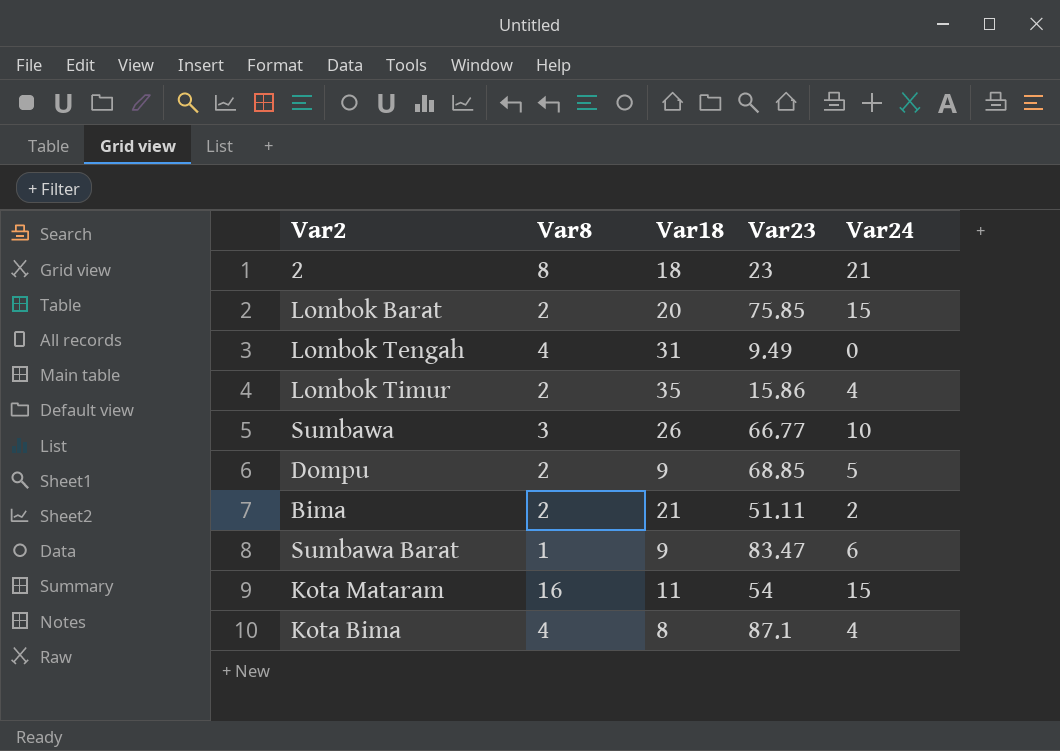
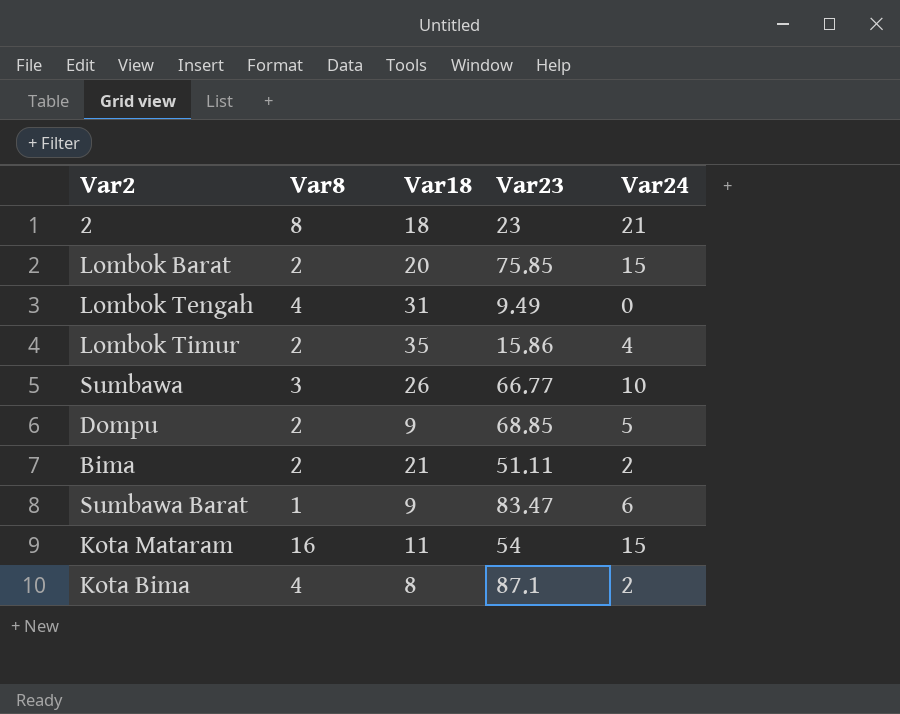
Kota Bima | Var24: 4 -> 2

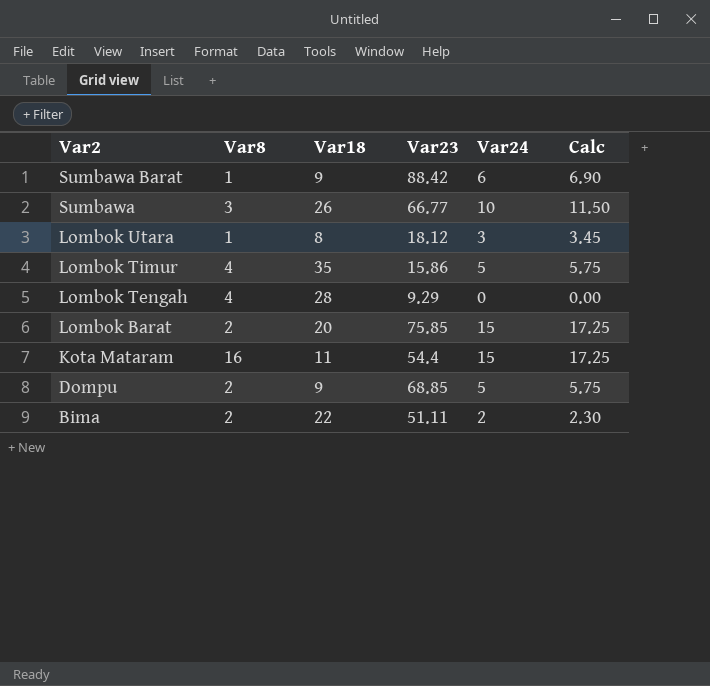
row order: none -> Var2 descending
column Calc | formula: none -> [Var24] * 1.15
row 2: 8 | 18 | 23 | 21 -> none
row Kota Bima: 4 | 8 | 87.1 | 2 -> none
Sumbawa Barat | Var23: 83.47 -> 88.42
row Lombok Utara: none -> 1 | 8 | 18.12 | 3 | 3.45
Lombok Timur | Var8: 2 -> 4
Lombok Timur | Var24: 4 -> 5
Lombok Tengah | Var18: 31 -> 28
Lombok Tengah | Var23: 9.49 -> 9.29
Kota Mataram | Var23: 54 -> 54.4
Bima | Var18: 21 -> 22

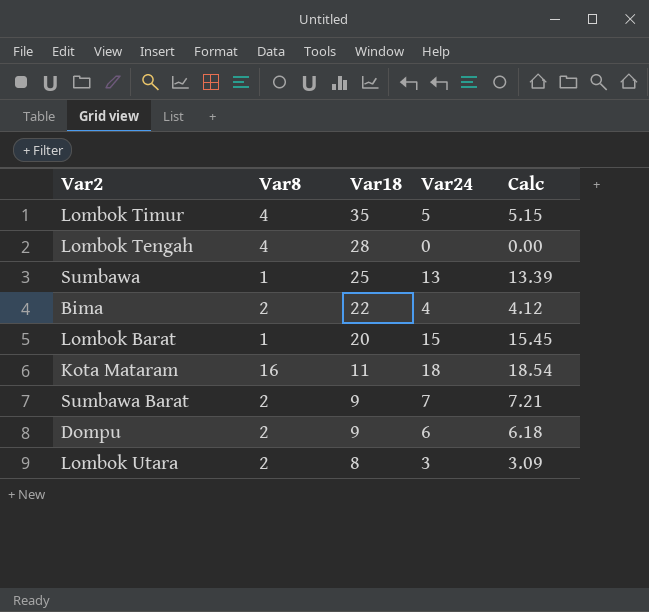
row order: Var2 descending -> Var18 descending
column Var23 | position: 4 -> none
column Calc | formula: [Var24] * 1.15 -> [Var24] * 1.03
Sumbawa | Var8: 3 -> 1
Sumbawa | Var18: 26 -> 25
Sumbawa | Var24: 10 -> 13
Bima | Var24: 2 -> 4
Lombok Barat | Var8: 2 -> 1
Kota Mataram | Var24: 15 -> 18
Sumbawa Barat | Var8: 1 -> 2
Sumbawa Barat | Var24: 6 -> 7
Dompu | Var24: 5 -> 6
Lombok Utara | Var8: 1 -> 2

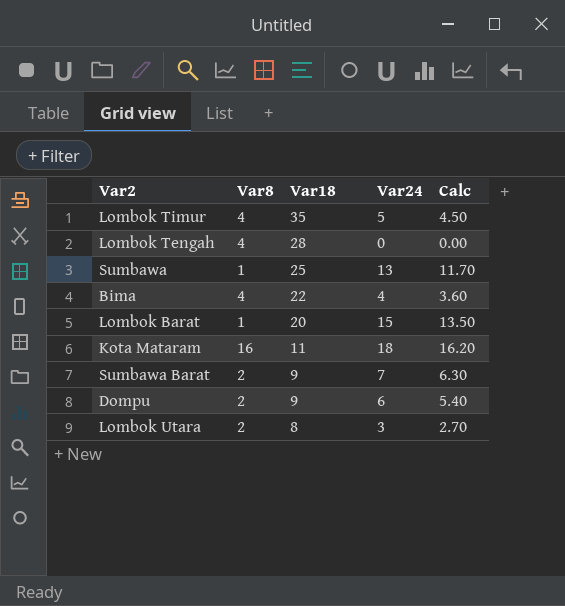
column Calc | formula: [Var24] * 1.03 -> [Var24] * 0.9
Bima | Var8: 2 -> 4

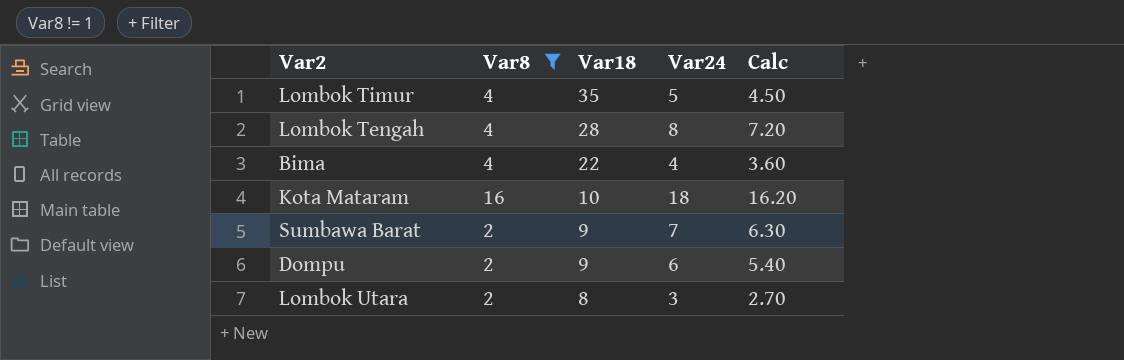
filter: none -> Var8 != 1
Lombok Tengah | Var24: 0 -> 8
Lombok Tengah | Calc: 0.00 -> 7.20
Kota Mataram | Var18: 11 -> 10

